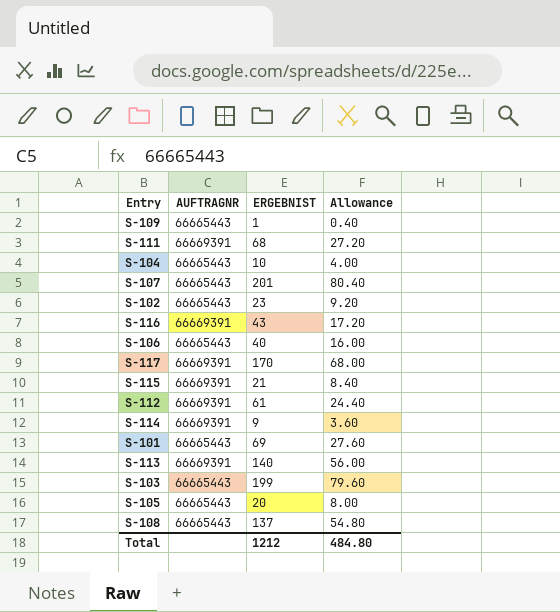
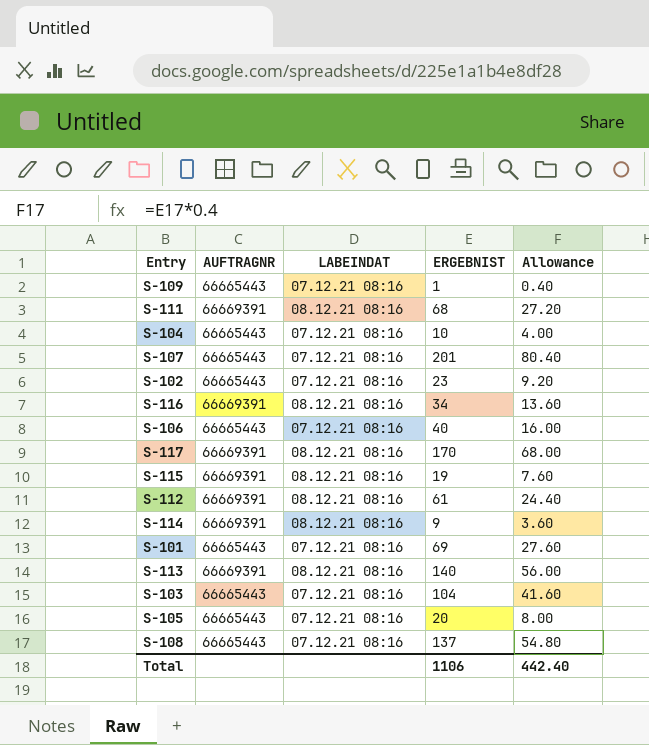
column LABEINDAT | position: none -> 3
S-116 | ERGEBNIST: 43 -> 34
S-116 | Allowance: 17.20 -> 13.60
S-115 | ERGEBNIST: 21 -> 19
S-115 | Allowance: 8.40 -> 7.60
S-103 | ERGEBNIST: 199 -> 104
S-103 | Allowance: 79.60 -> 41.60
Total | ERGEBNIST: 1212 -> 1106
Total | Allowance: 484.80 -> 442.40

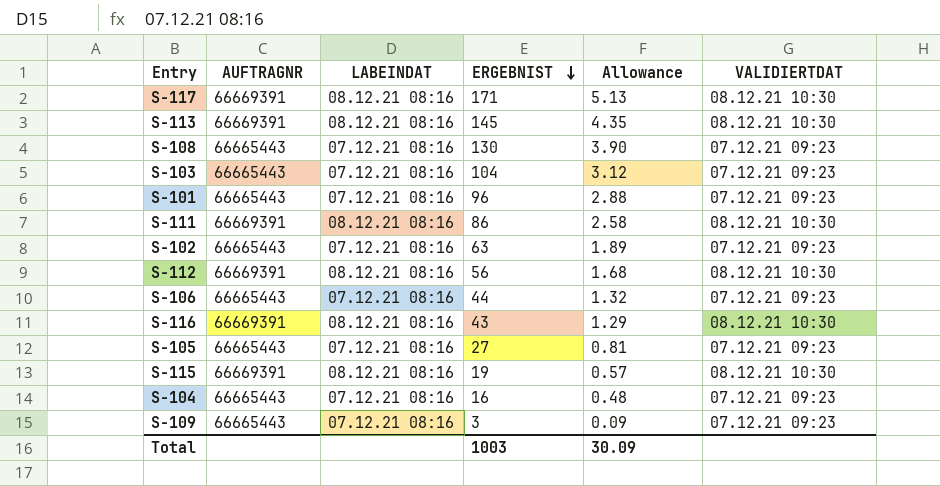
row order: none -> ERGEBNIST descending
column Allowance | formula: [ERGEBNIST] * 0.4 -> [ERGEBNIST] * 0.03
column VALIDIERTDAT | position: none -> 6
row S-107: 66665443 | 07.12.21 08:16 | 201 | 80.40 -> none
row S-114: 66669391 | 08.12.21 08:16 | 9 | 3.60 -> none
S-117 | ERGEBNIST: 170 -> 171
S-113 | ERGEBNIST: 140 -> 145
S-108 | ERGEBNIST: 137 -> 130
S-101 | ERGEBNIST: 69 -> 96
S-111 | ERGEBNIST: 68 -> 86
S-102 | ERGEBNIST: 23 -> 63
S-112 | ERGEBNIST: 61 -> 56
S-106 | ERGEBNIST: 40 -> 44
S-116 | ERGEBNIST: 34 -> 43
S-105 | ERGEBNIST: 20 -> 27
S-104 | ERGEBNIST: 10 -> 16
S-109 | ERGEBNIST: 1 -> 3
Total | ERGEBNIST: 1106 -> 1003
Total | Allowance: 442.40 -> 30.09

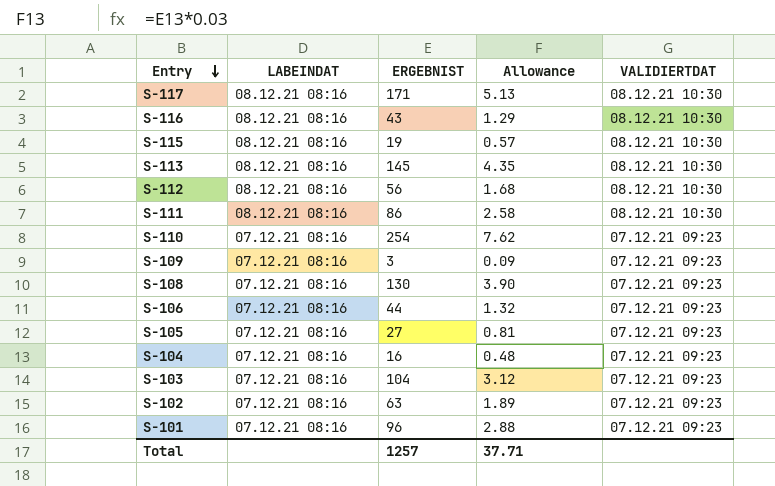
row order: ERGEBNIST descending -> Entry descending
column AUFTRAGNR | position: 2 -> none
row S-110: none -> 07.12.21 08:16 | 254 | 7.62 | 07.12.21 09:23
Total | ERGEBNIST: 1003 -> 1257
Total | Allowance: 30.09 -> 37.71

